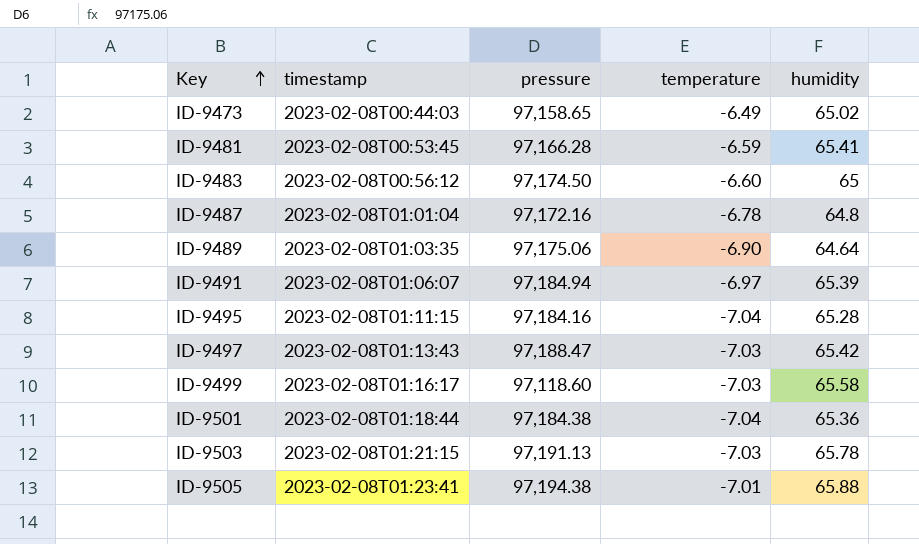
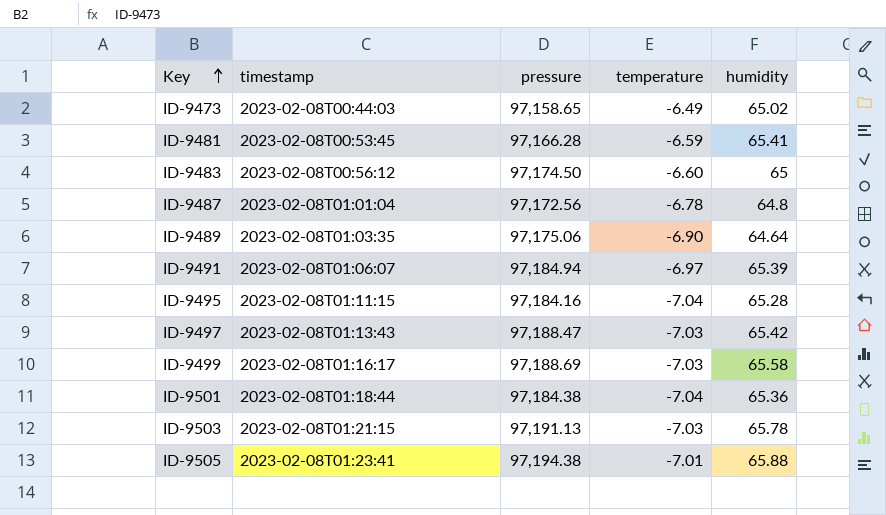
ID-9487 | pressure: 97,172.16 -> 97,172.56
ID-9499 | pressure: 97,118.60 -> 97,188.69

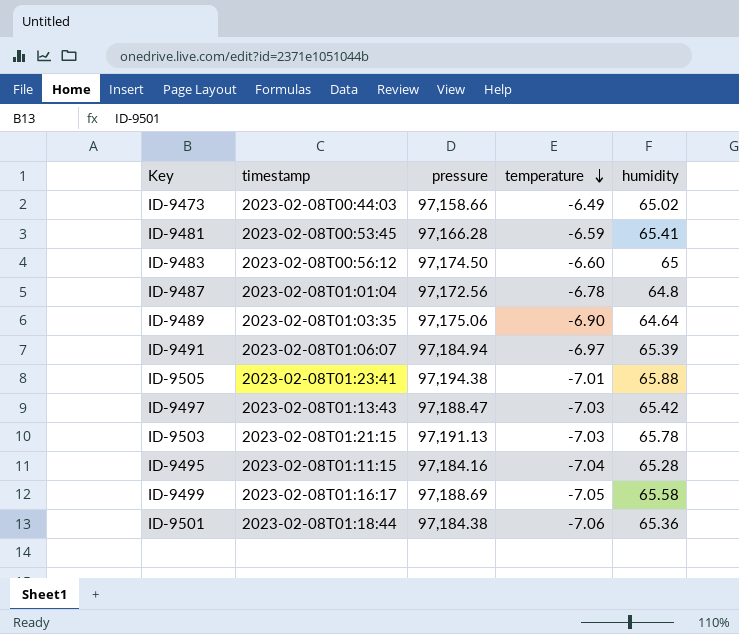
row order: Key ascending -> temperature descending
ID-9473 | pressure: 97,158.65 -> 97,158.66
ID-9499 | temperature: -7.03 -> -7.05
ID-9501 | temperature: -7.04 -> -7.06

